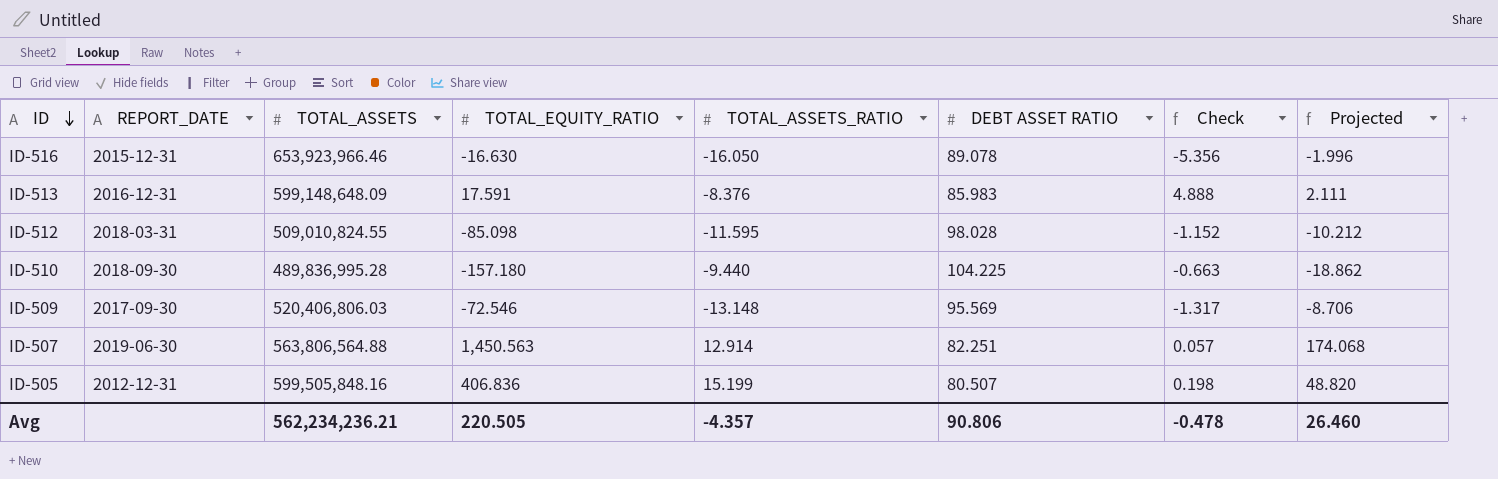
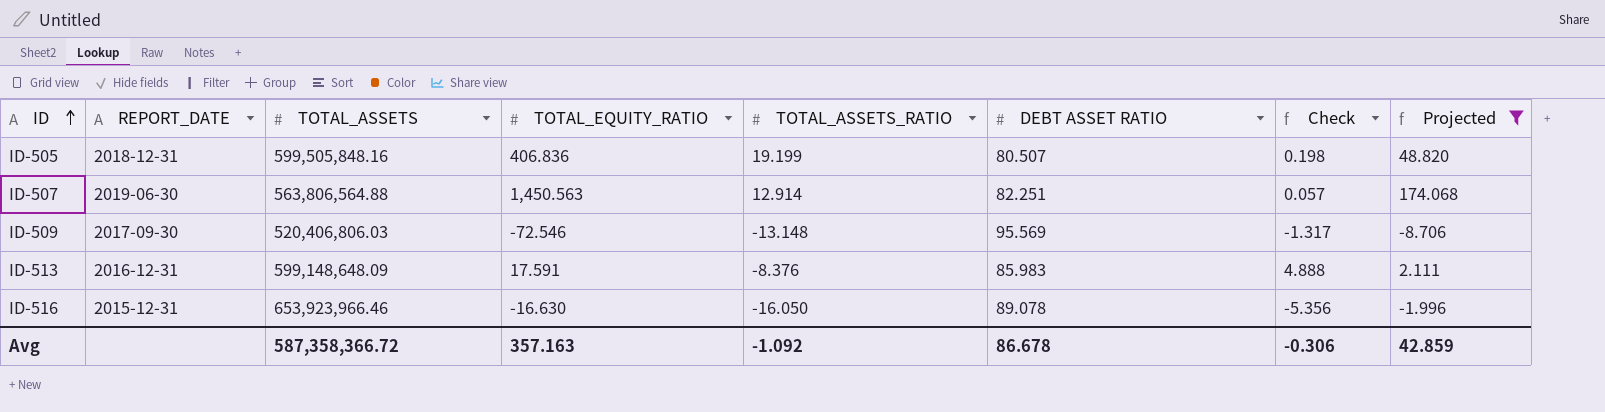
filter: none -> Projected >= -8.706
row order: ID descending -> ID ascending
ID-505 | REPORT_DATE: 2012-12-31 -> 2018-12-31
ID-505 | TOTAL_ASSETS_RATIO: 15.199 -> 19.199
Avg | TOTAL_ASSETS: 562,234,236.21 -> 587,358,366.72
Avg | TOTAL_EQUITY_RATIO: 220.505 -> 357.163
Avg | TOTAL_ASSETS_RATIO: -4.357 -> -1.092
Avg | DEBT ASSET RATIO: 90.806 -> 86.678
Avg | Check: -0.478 -> -0.306
Avg | Projected: 26.460 -> 42.859

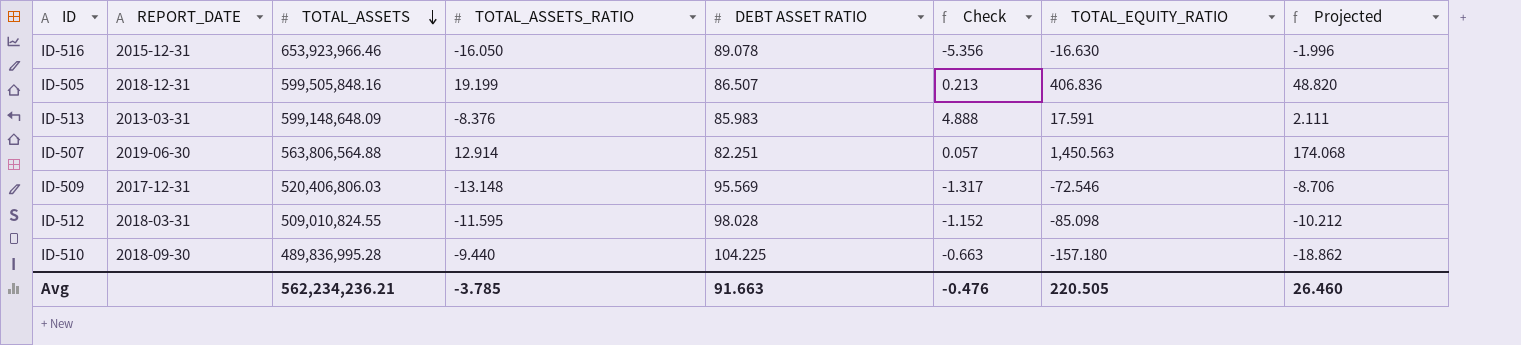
filter: Projected >= -8.706 -> none
row order: ID ascending -> TOTAL_ASSETS descending
column TOTAL_EQUITY_RATIO | position: 4 -> 7
ID-505 | DEBT ASSET RATIO: 80.507 -> 86.507
ID-505 | Check: 0.198 -> 0.213
ID-513 | REPORT_DATE: 2016-12-31 -> 2013-03-31
ID-509 | REPORT_DATE: 2017-09-30 -> 2017-12-31
Avg | TOTAL_ASSETS: 587,358,366.72 -> 562,234,236.21
Avg | TOTAL_ASSETS_RATIO: -1.092 -> -3.785
Avg | DEBT ASSET RATIO: 86.678 -> 91.663
Avg | Check: -0.306 -> -0.476
Avg | TOTAL_EQUITY_RATIO: 357.163 -> 220.505
Avg | Projected: 42.859 -> 26.460

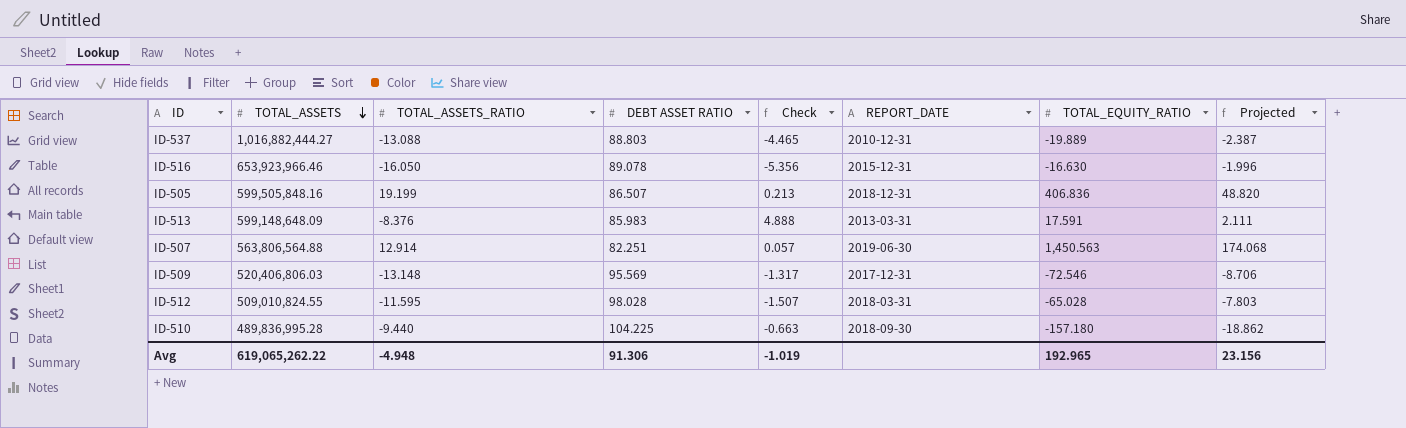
column REPORT_DATE | position: 2 -> 6
row ID-537: none -> 1,016,882,444.27 | -13.088 | 88.803 | -4.465 | 2010-12-31 | -19.889 | -2.387
ID-512 | Check: -1.152 -> -1.507
ID-512 | TOTAL_EQUITY_RATIO: -85.098 -> -65.028
ID-512 | Projected: -10.212 -> -7.803
Avg | TOTAL_ASSETS: 562,234,236.21 -> 619,065,262.22
Avg | TOTAL_ASSETS_RATIO: -3.785 -> -4.948
Avg | DEBT ASSET RATIO: 91.663 -> 91.306
Avg | Check: -0.476 -> -1.019
Avg | TOTAL_EQUITY_RATIO: 220.505 -> 192.965
Avg | Projected: 26.460 -> 23.156

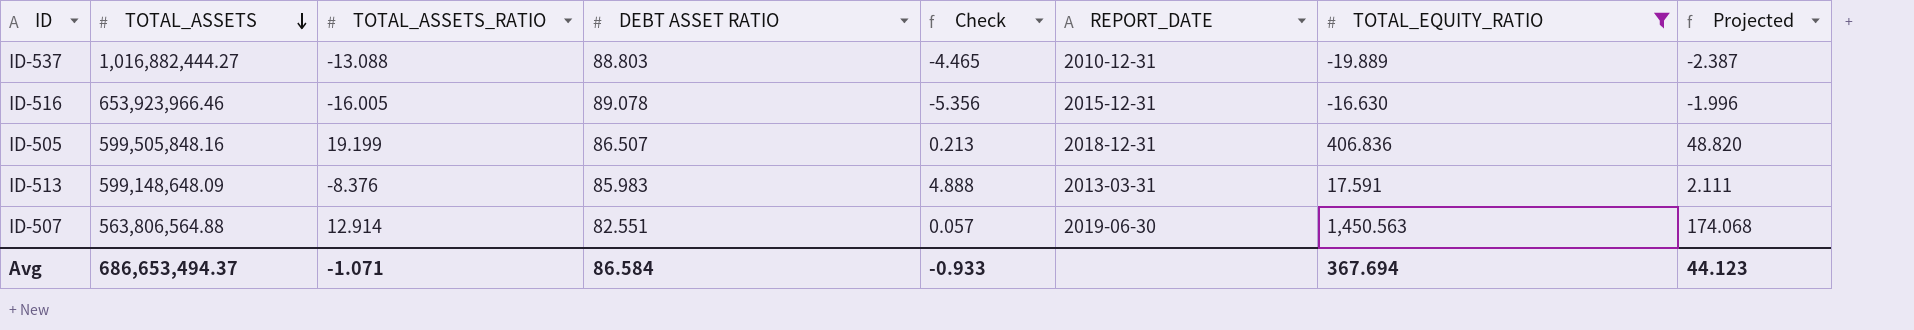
filter: none -> TOTAL_EQUITY_RATIO >= -19.889
ID-516 | TOTAL_ASSETS_RATIO: -16.050 -> -16.005
ID-507 | DEBT ASSET RATIO: 82.251 -> 82.551
Avg | TOTAL_ASSETS: 619,065,262.22 -> 686,653,494.37
Avg | TOTAL_ASSETS_RATIO: -4.948 -> -1.071
Avg | DEBT ASSET RATIO: 91.306 -> 86.584
Avg | Check: -1.019 -> -0.933
Avg | TOTAL_EQUITY_RATIO: 192.965 -> 367.694
Avg | Projected: 23.156 -> 44.123

